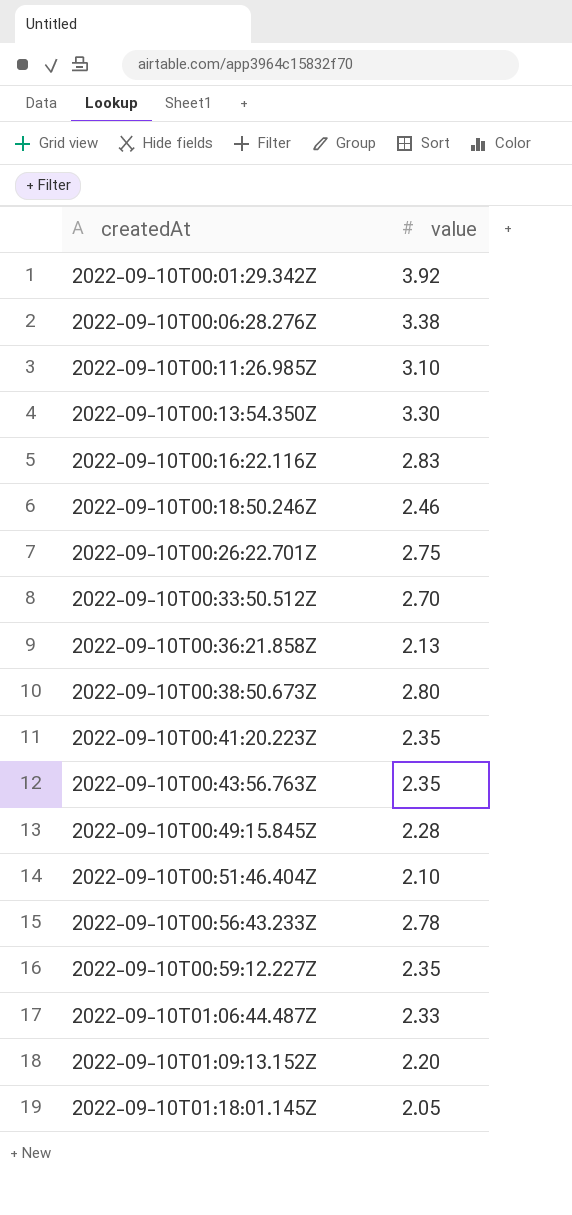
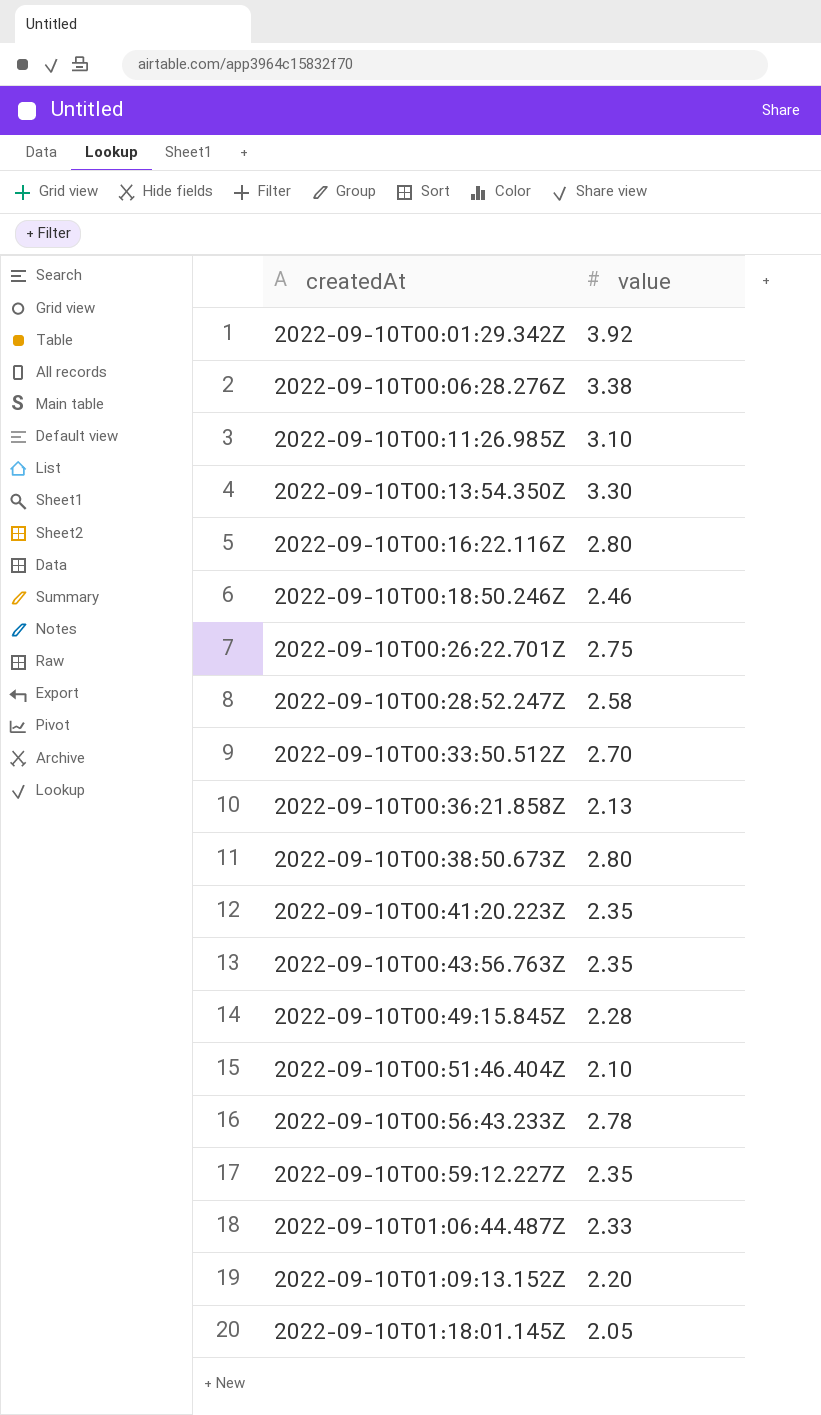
2022-09-10T00:16:22.116Z | value: 2.83 -> 2.80
row 2022-09-10T00:28:52.247Z: none -> 2.58

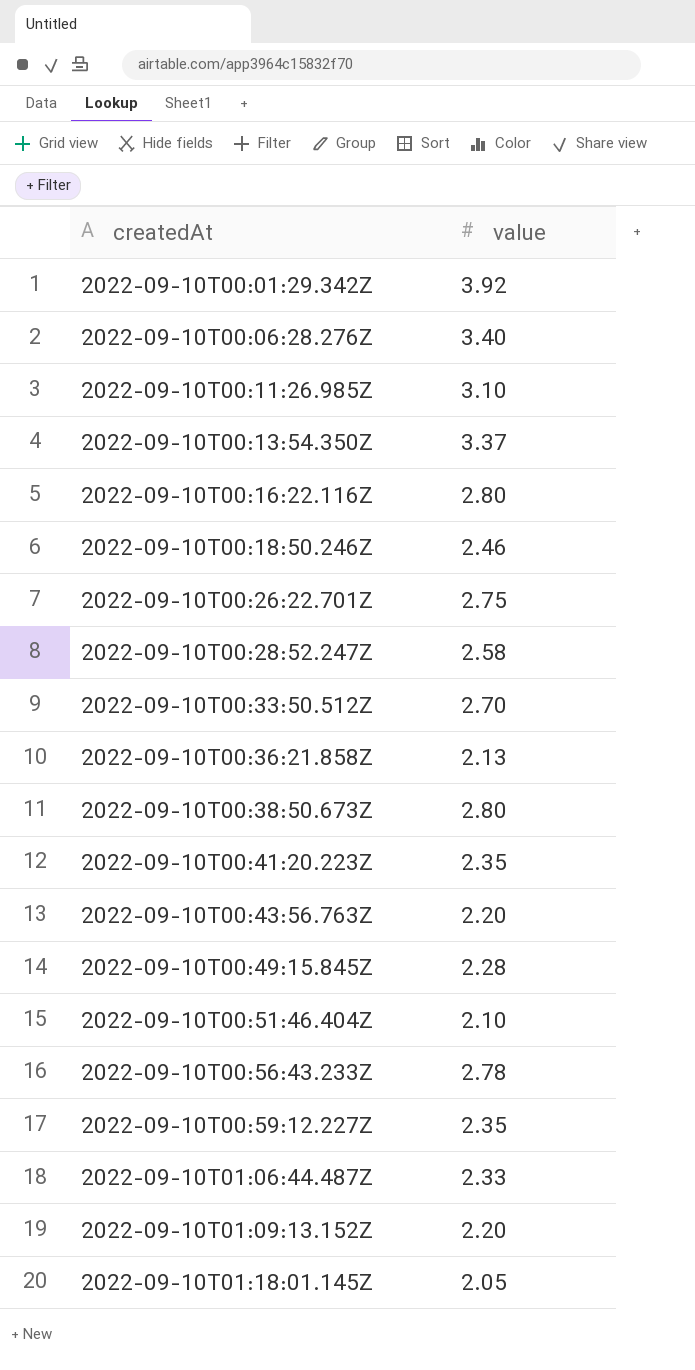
2022-09-10T00:06:28.276Z | value: 3.38 -> 3.40
2022-09-10T00:13:54.350Z | value: 3.30 -> 3.37
2022-09-10T00:43:56.763Z | value: 2.35 -> 2.20

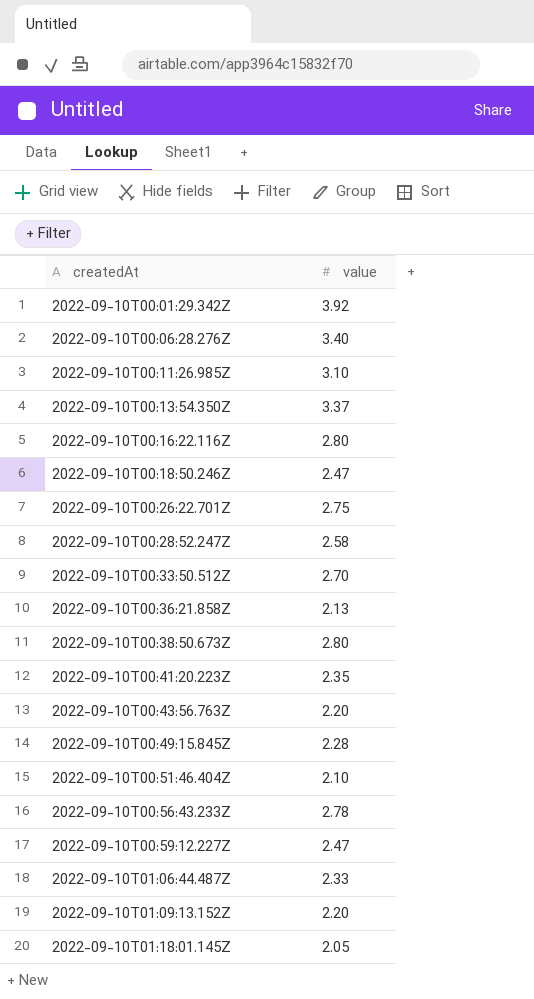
2022-09-10T00:18:50.246Z | value: 2.46 -> 2.47
2022-09-10T00:59:12.227Z | value: 2.35 -> 2.47

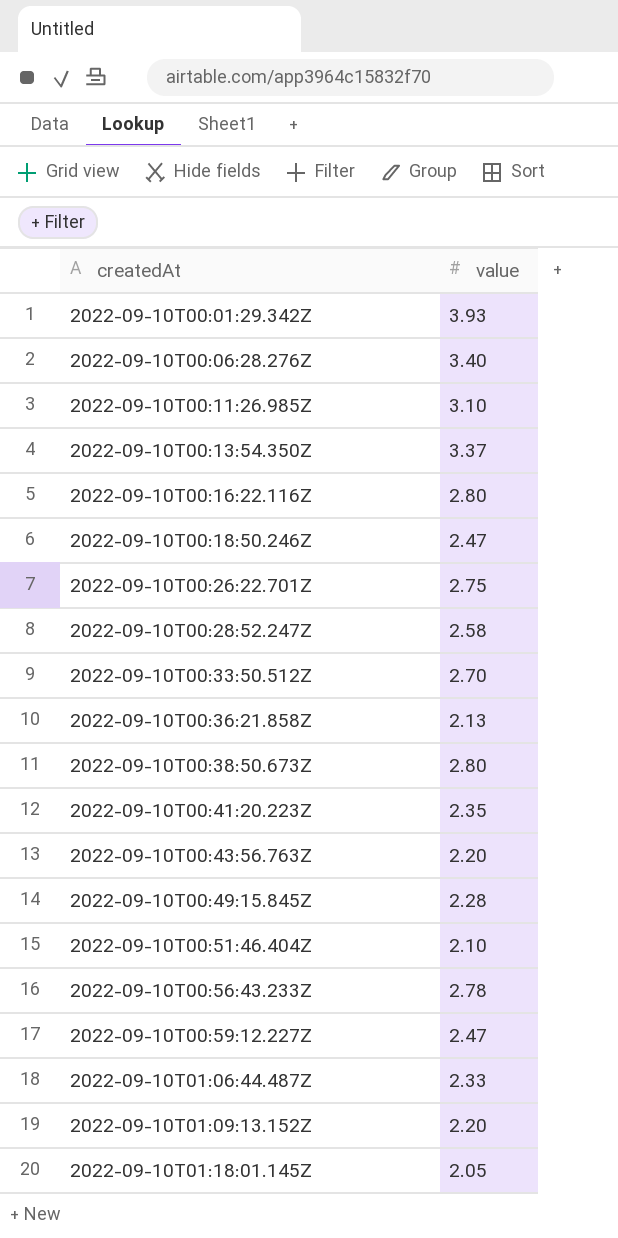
2022-09-10T00:01:29.342Z | value: 3.92 -> 3.93

